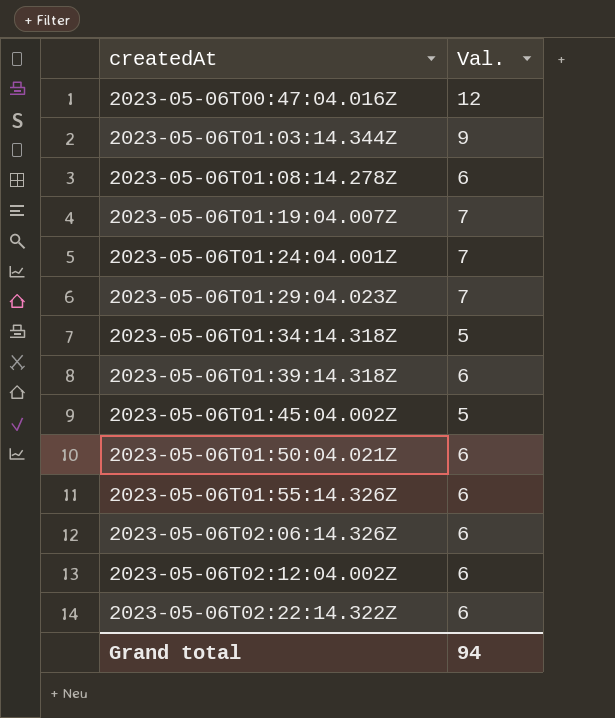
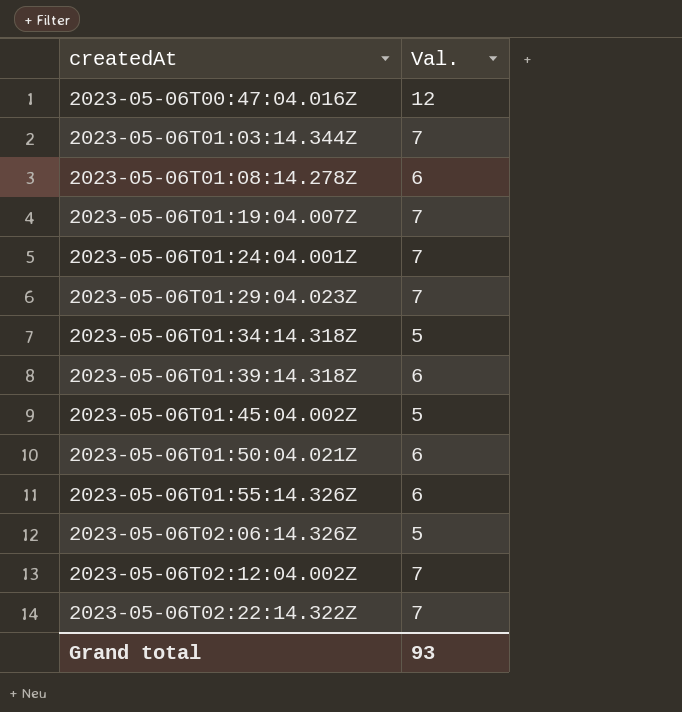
2023-05-06T01:03:14.344Z | Val.: 9 -> 7
2023-05-06T02:06:14.326Z | Val.: 6 -> 5
2023-05-06T02:12:04.002Z | Val.: 6 -> 7
2023-05-06T02:22:14.322Z | Val.: 6 -> 7
Grand total | Val.: 94 -> 93

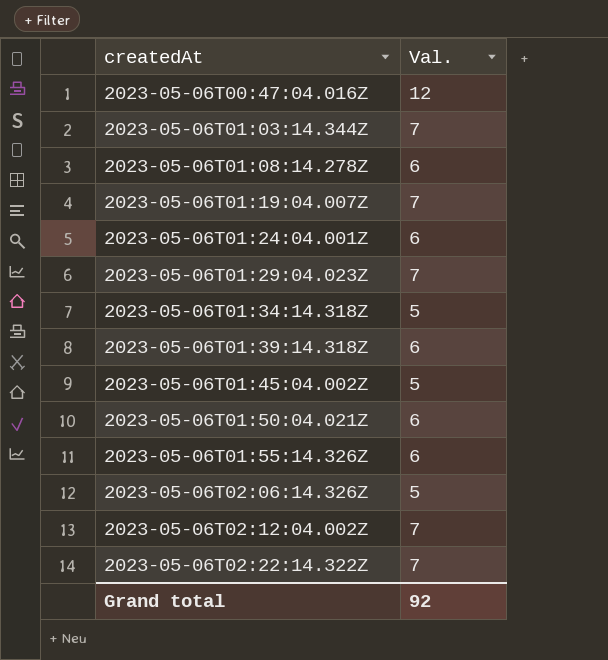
2023-05-06T01:24:04.001Z | Val.: 7 -> 6
Grand total | Val.: 93 -> 92

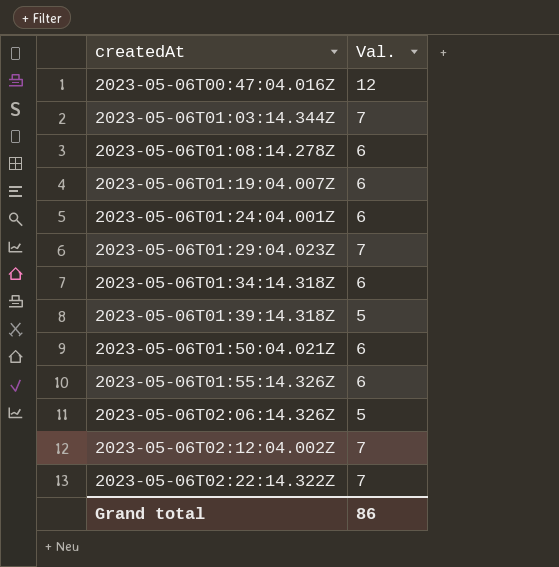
row 2023-05-06T01:45:04.002Z: 5 -> none
2023-05-06T01:19:04.007Z | Val.: 7 -> 6
2023-05-06T01:34:14.318Z | Val.: 5 -> 6
2023-05-06T01:39:14.318Z | Val.: 6 -> 5
Grand total | Val.: 92 -> 86

